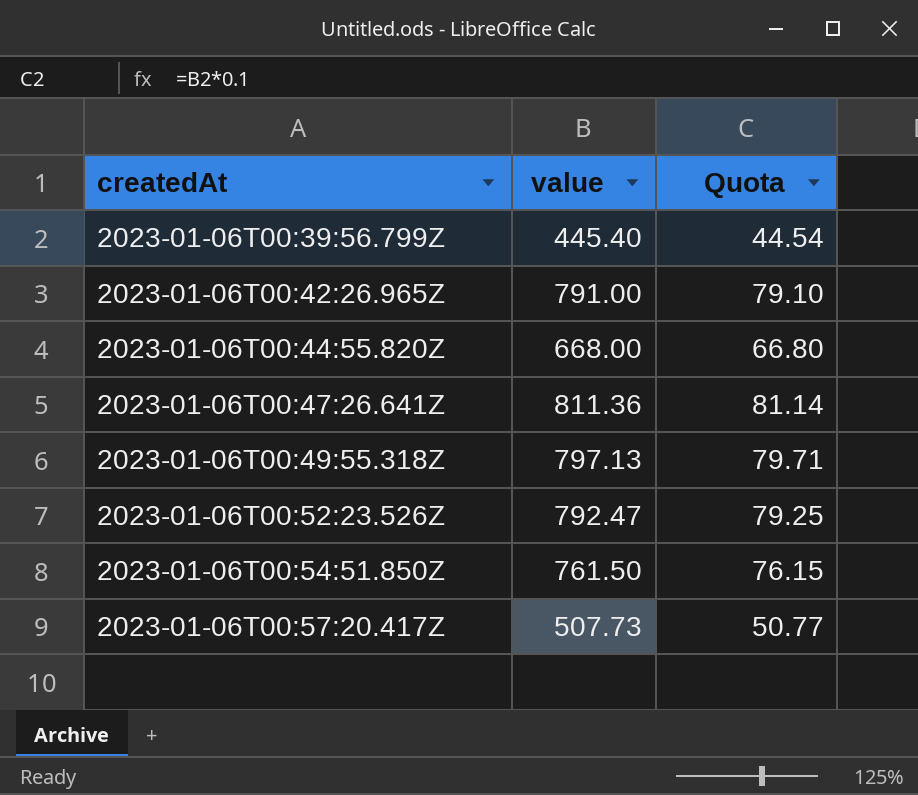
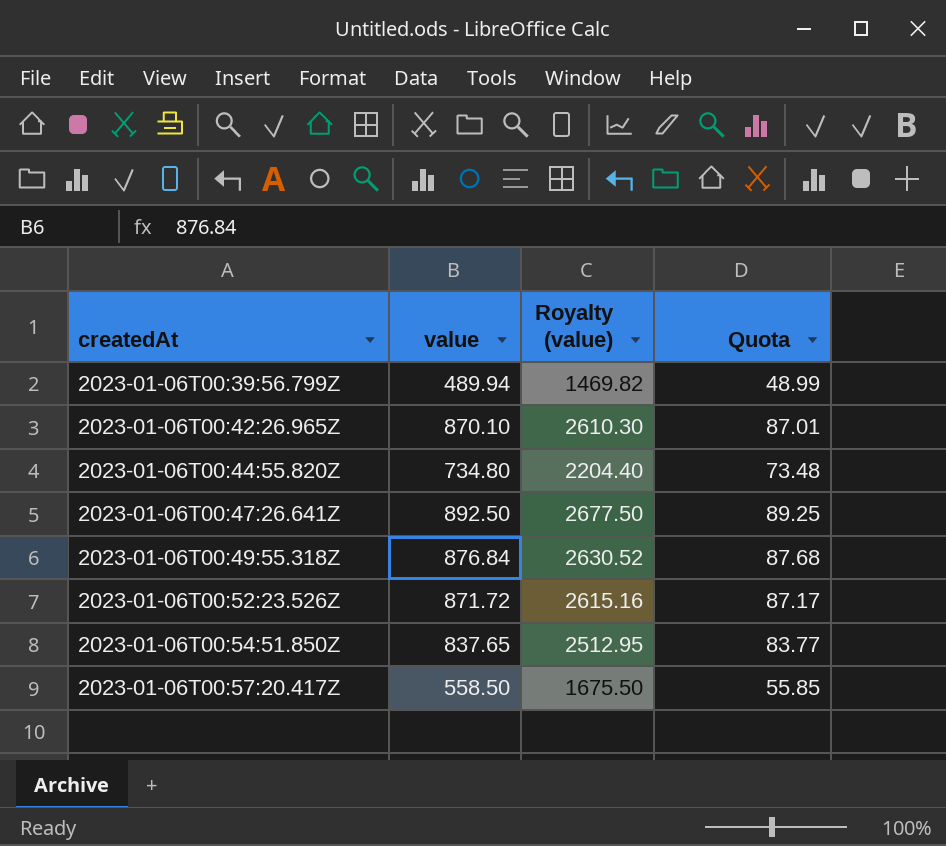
column Royalty (value) | formula: none -> [value] * 3
2023-01-06T00:39:56.799Z | value: 445.40 -> 489.94
2023-01-06T00:39:56.799Z | Quota: 44.54 -> 48.99
2023-01-06T00:42:26.965Z | value: 791.00 -> 870.10
2023-01-06T00:42:26.965Z | Quota: 79.10 -> 87.01
2023-01-06T00:44:55.820Z | value: 668.00 -> 734.80
2023-01-06T00:44:55.820Z | Quota: 66.80 -> 73.48
2023-01-06T00:47:26.641Z | value: 811.36 -> 892.50
2023-01-06T00:47:26.641Z | Quota: 81.14 -> 89.25
2023-01-06T00:49:55.318Z | value: 797.13 -> 876.84
2023-01-06T00:49:55.318Z | Quota: 79.71 -> 87.68
2023-01-06T00:52:23.526Z | value: 792.47 -> 871.72
2023-01-06T00:52:23.526Z | Quota: 79.25 -> 87.17
2023-01-06T00:54:51.850Z | value: 761.50 -> 837.65
2023-01-06T00:54:51.850Z | Quota: 76.15 -> 83.77
2023-01-06T00:57:20.417Z | value: 507.73 -> 558.50
2023-01-06T00:57:20.417Z | Quota: 50.77 -> 55.85

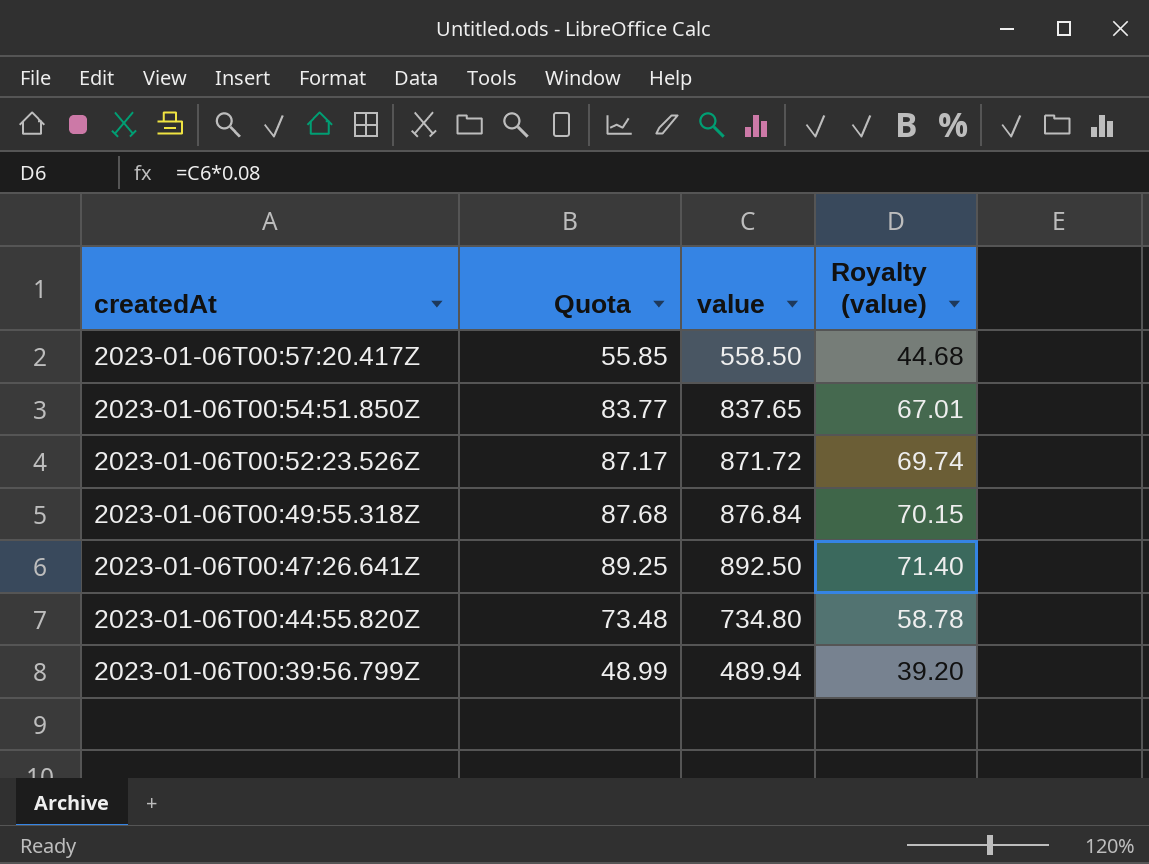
row order: createdAt ascending -> createdAt descending
column Quota | position: 4 -> 2
column Royalty (value) | formula: [value] * 3 -> [value] * 0.08
row 2023-01-06T00:42:26.965Z: 870.10 | 2610.30 | 87.01 -> none

